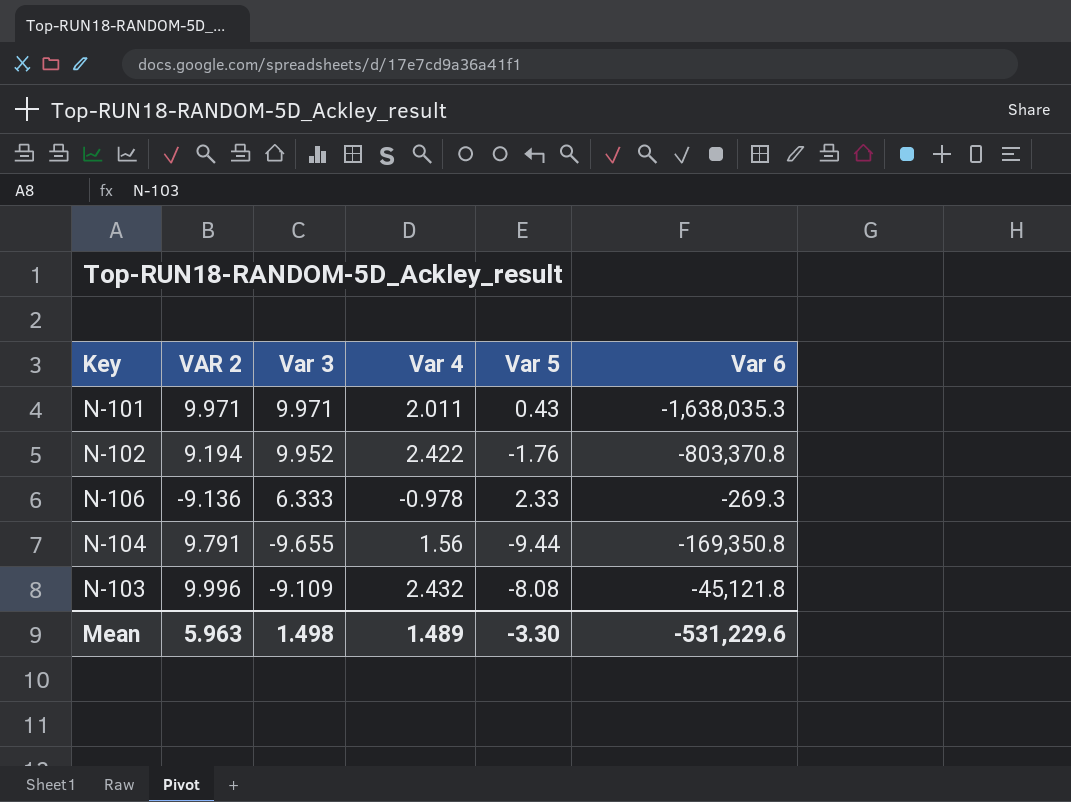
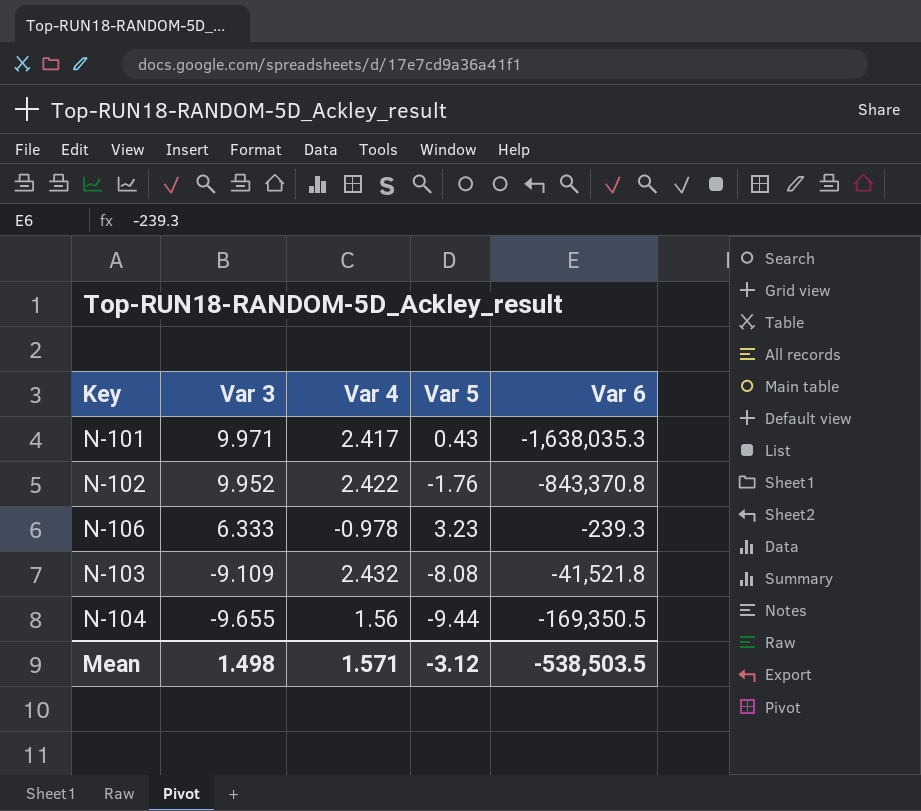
row order: none -> Var 3 descending
column VAR 2 | position: 2 -> none
N-101 | Var 4: 2.011 -> 2.417
N-102 | Var 6: -803,370.8 -> -843,370.8
N-106 | Var 5: 2.33 -> 3.23
N-106 | Var 6: -269.3 -> -239.3
N-103 | Var 6: -45,121.8 -> -41,521.8
N-104 | Var 6: -169,350.8 -> -169,350.5
Mean | Var 4: 1.489 -> 1.571
Mean | Var 5: -3.30 -> -3.12
Mean | Var 6: -531,229.6 -> -538,503.5

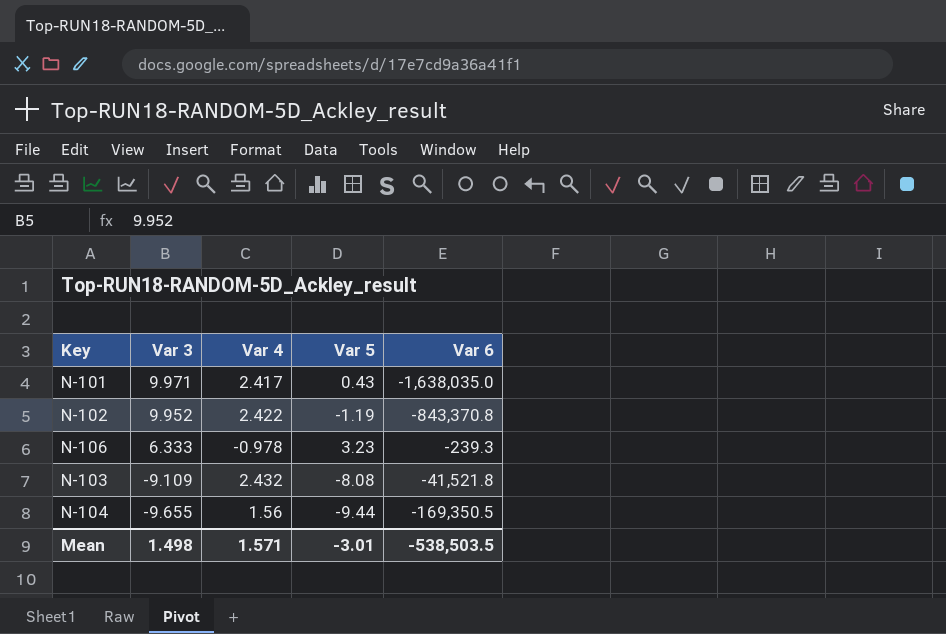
N-101 | Var 6: -1,638,035.3 -> -1,638,035.0
N-102 | Var 5: -1.76 -> -1.19
Mean | Var 5: -3.12 -> -3.01

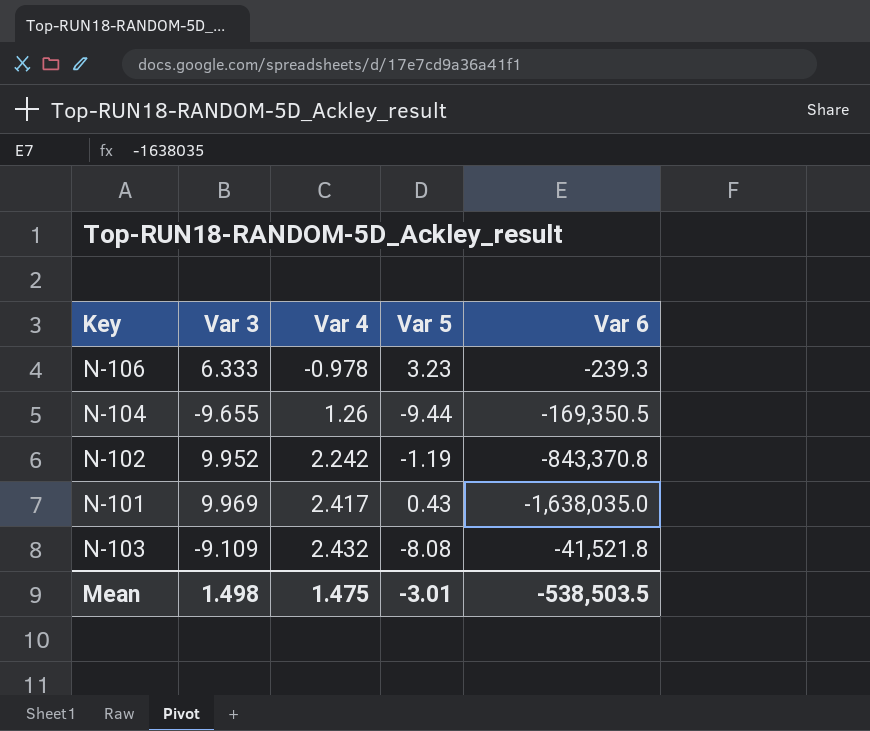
row order: Var 3 descending -> Var 4 ascending
N-104 | Var 4: 1.56 -> 1.26
N-102 | Var 4: 2.422 -> 2.242
N-101 | Var 3: 9.971 -> 9.969
Mean | Var 4: 1.571 -> 1.475

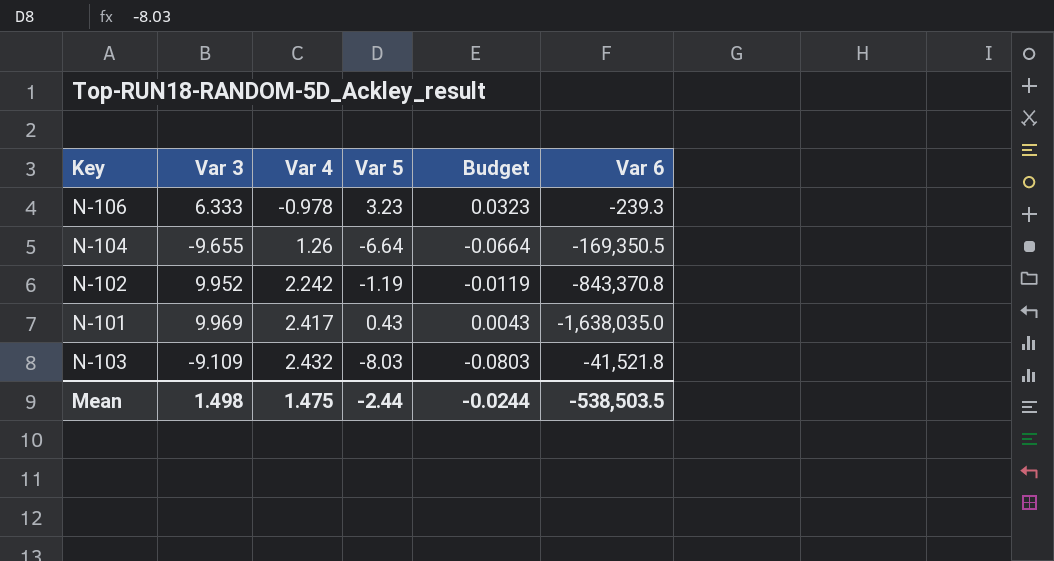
column Budget | formula: none -> [Var 5] * 0.01
N-104 | Var 5: -9.44 -> -6.64
N-103 | Var 5: -8.08 -> -8.03
Mean | Var 5: -3.01 -> -2.44

